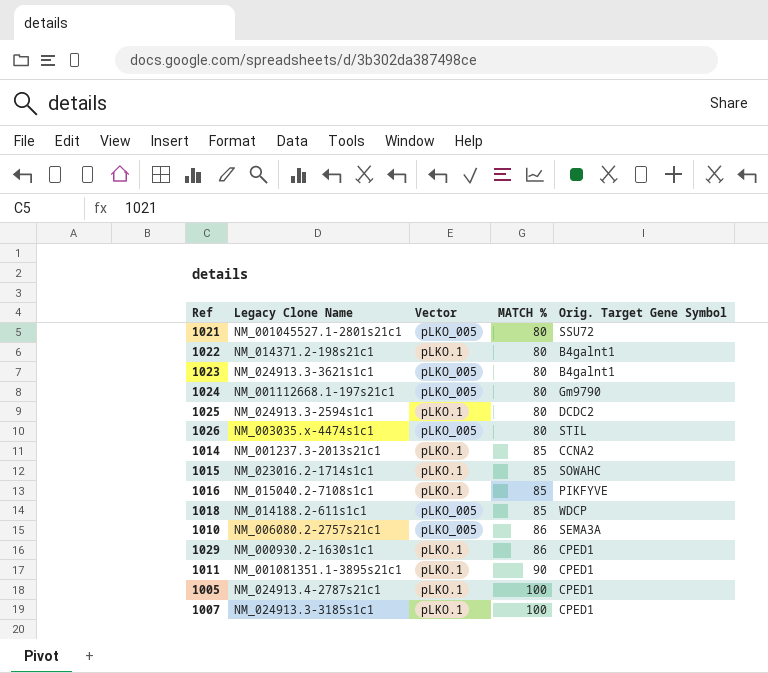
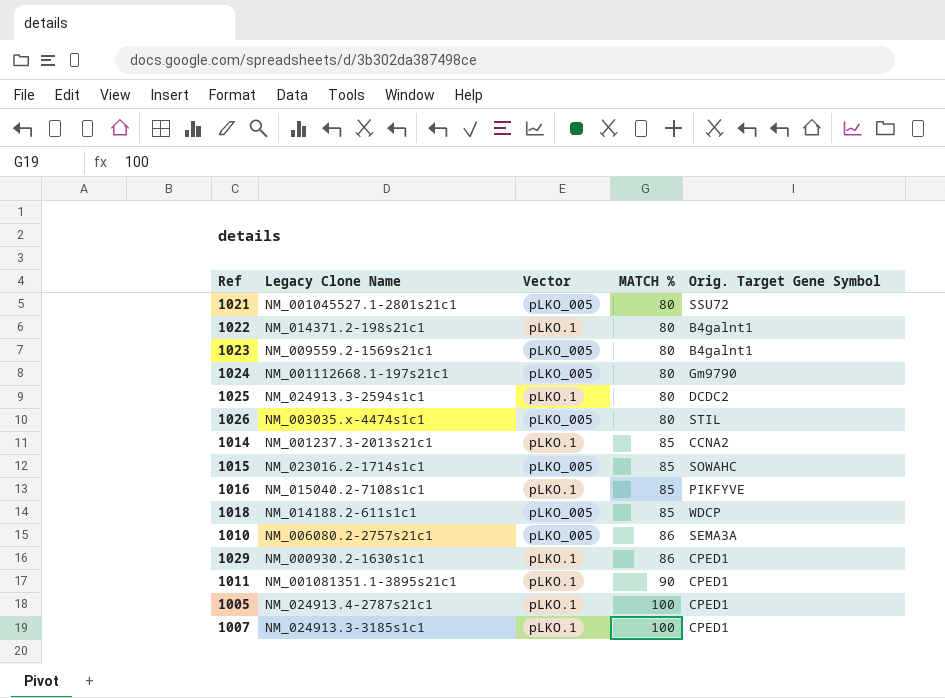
1023 | Legacy Clone Name: NM_024913.3-3621s1c1 -> NM_009559.2-1569s21c1
1015 | Vector: pLKO.1 -> pLKO_005

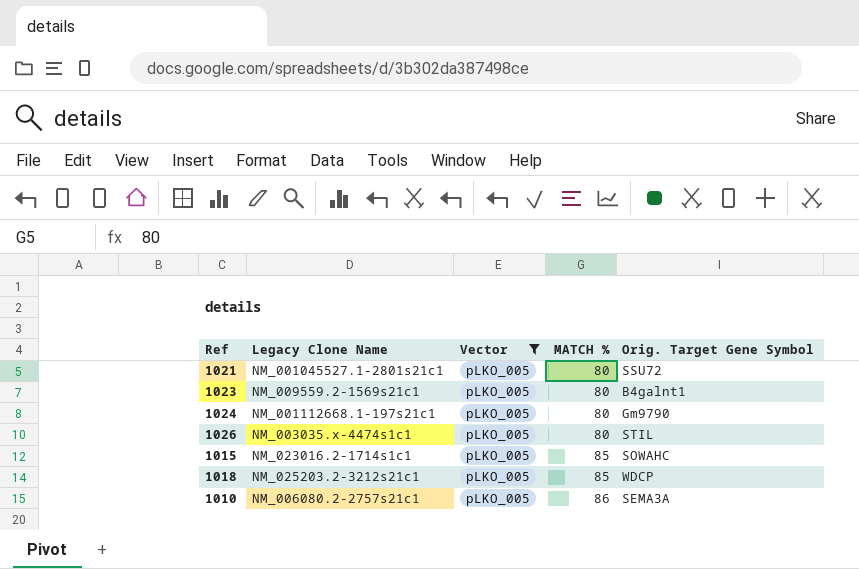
filter: none -> Vector = pLKO_005
1018 | Legacy Clone Name: NM_014188.2-611s1c1 -> NM_025203.2-3212s21c1

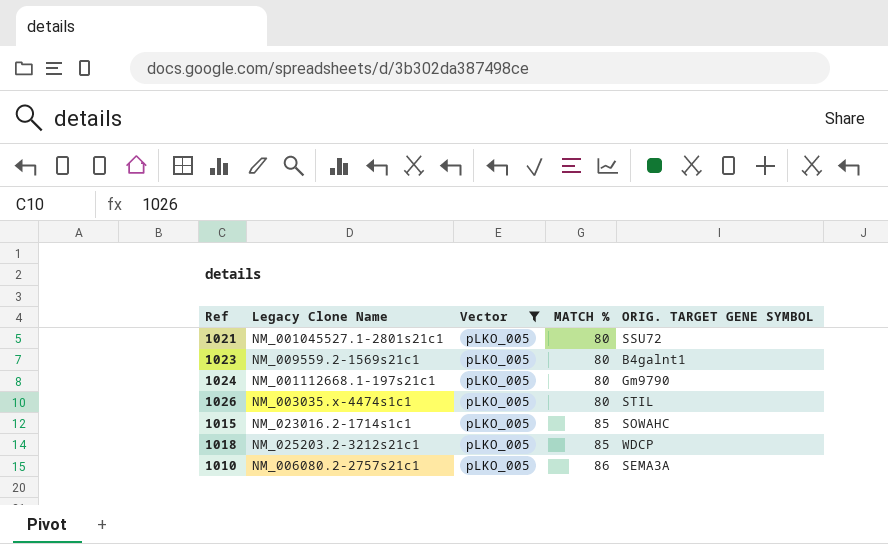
column name: Orig. Target Gene Symbol -> ORIG. TARGET GENE SYMBOL

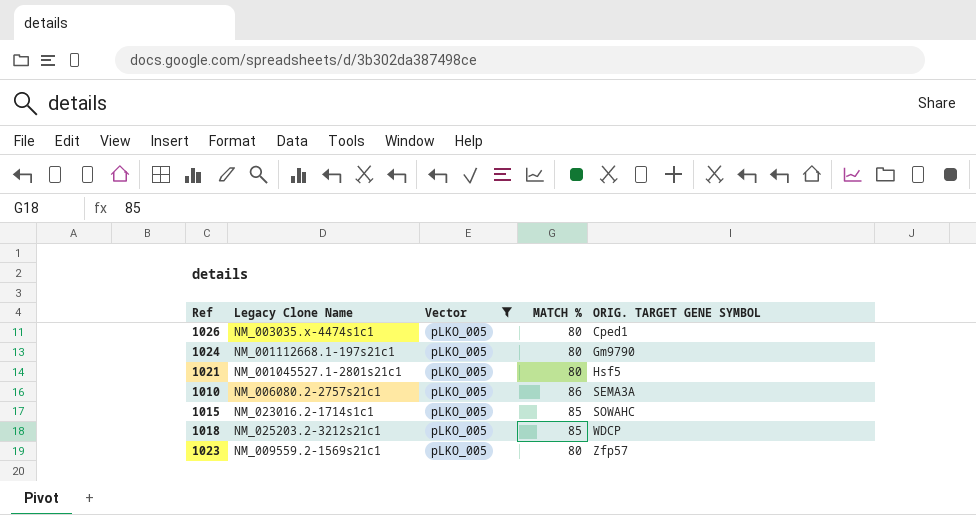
row order: MATCH % ascending -> ORIG. TARGET GENE SYMBOL ascending
1026 | ORIG. TARGET GENE SYMBOL: STIL -> Cped1
1021 | ORIG. TARGET GENE SYMBOL: SSU72 -> Hsf5
1023 | ORIG. TARGET GENE SYMBOL: B4galnt1 -> Zfp57

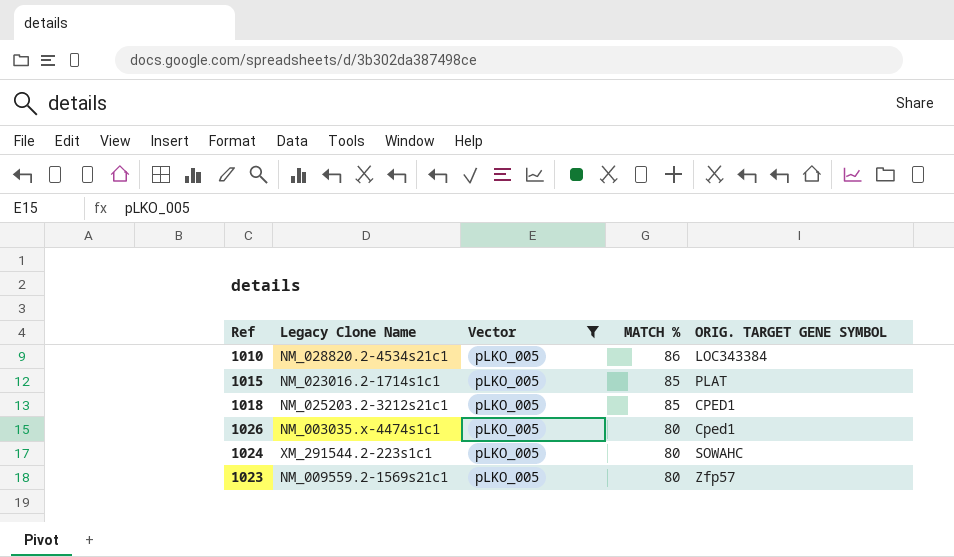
row order: ORIG. TARGET GENE SYMBOL ascending -> MATCH % descending
row 1021: NM_001045527.1-2801s21c1 | pLKO_005 | 80 | Hsf5 -> none
1010 | Legacy Clone Name: NM_006080.2-2757s21c1 -> NM_028820.2-4534s21c1
1010 | ORIG. TARGET GENE SYMBOL: SEMA3A -> LOC343384
1015 | ORIG. TARGET GENE SYMBOL: SOWAHC -> PLAT
1018 | ORIG. TARGET GENE SYMBOL: WDCP -> CPED1
1024 | Legacy Clone Name: NM_001112668.1-197s21c1 -> XM_291544.2-223s1c1
1024 | ORIG. TARGET GENE SYMBOL: Gm9790 -> SOWAHC

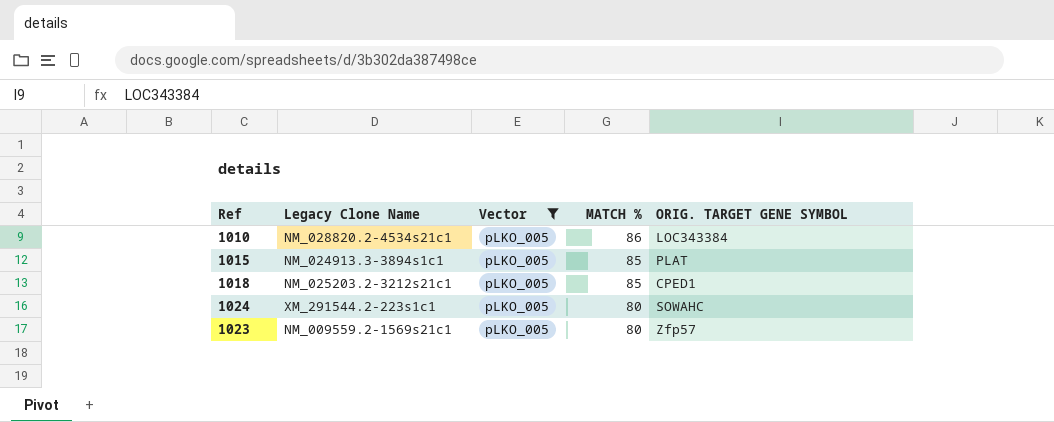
row 1026: NM_003035.x-4474s1c1 | pLKO_005 | 80 | Cped1 -> none
1015 | Legacy Clone Name: NM_023016.2-1714s1c1 -> NM_024913.3-3894s1c1

